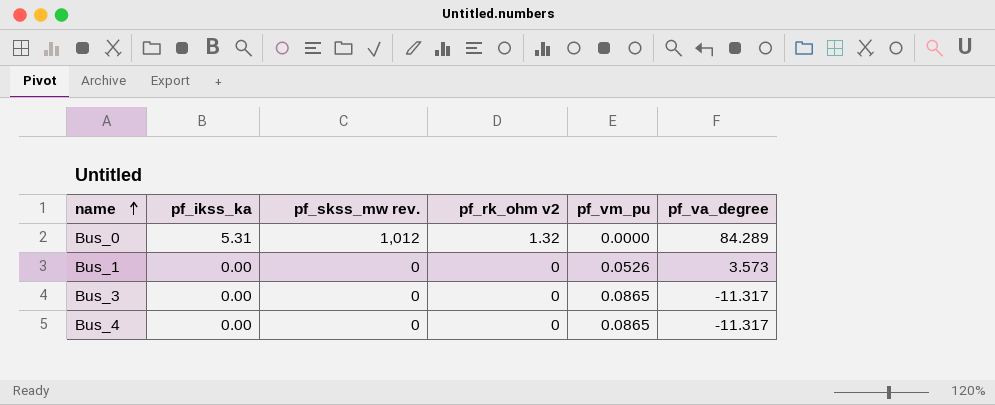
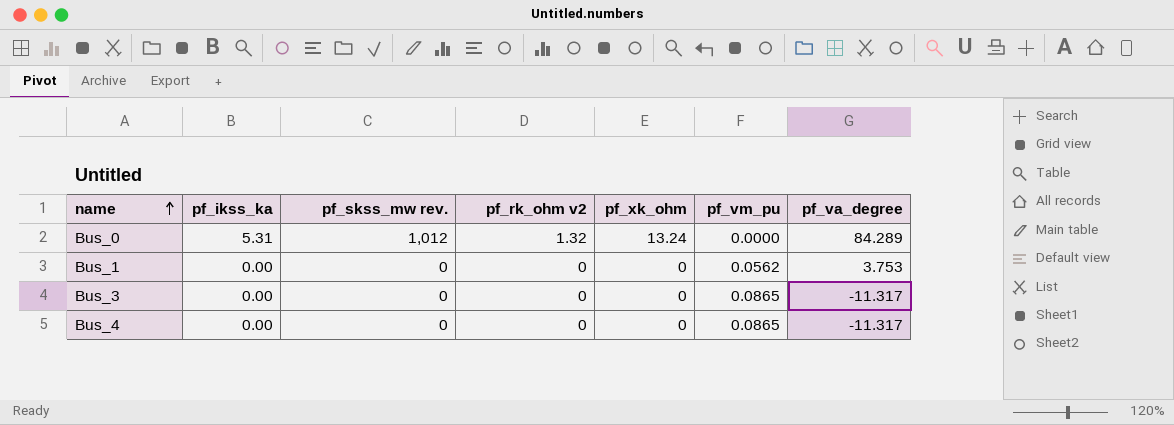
column pf_xk_ohm | position: none -> 5
Bus_1 | pf_vm_pu: 0.0526 -> 0.0562
Bus_1 | pf_va_degree: 3.573 -> 3.753

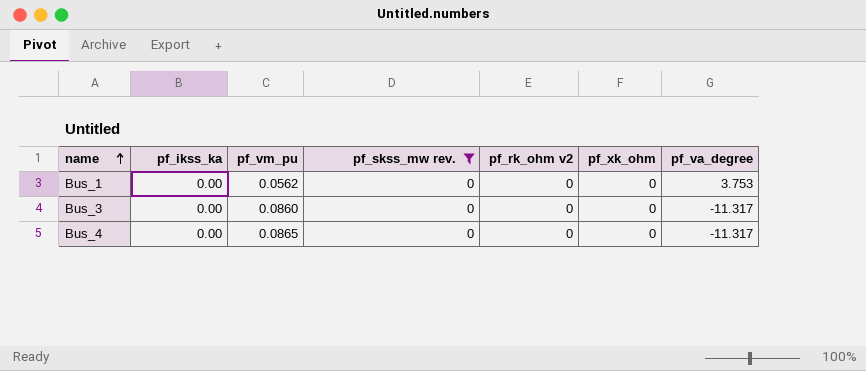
filter: none -> pf_skss_mw rev. = 0
column pf_vm_pu | position: 6 -> 3
Bus_3 | pf_vm_pu: 0.0865 -> 0.0860

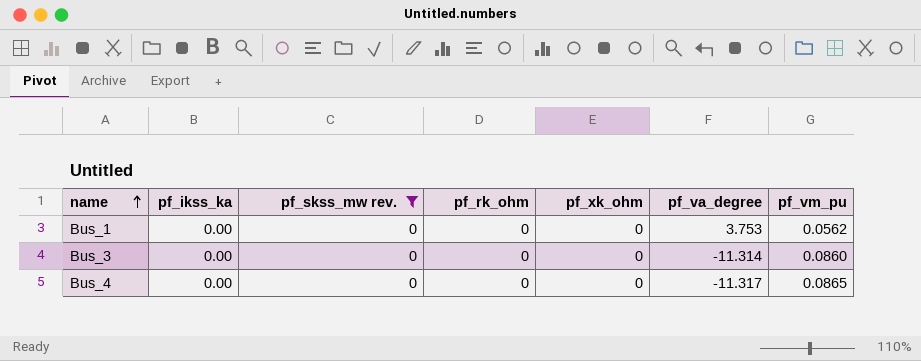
column name: pf_rk_ohm v2 -> pf_rk_ohm
column pf_vm_pu | position: 3 -> 7
Bus_3 | pf_va_degree: -11.317 -> -11.314

